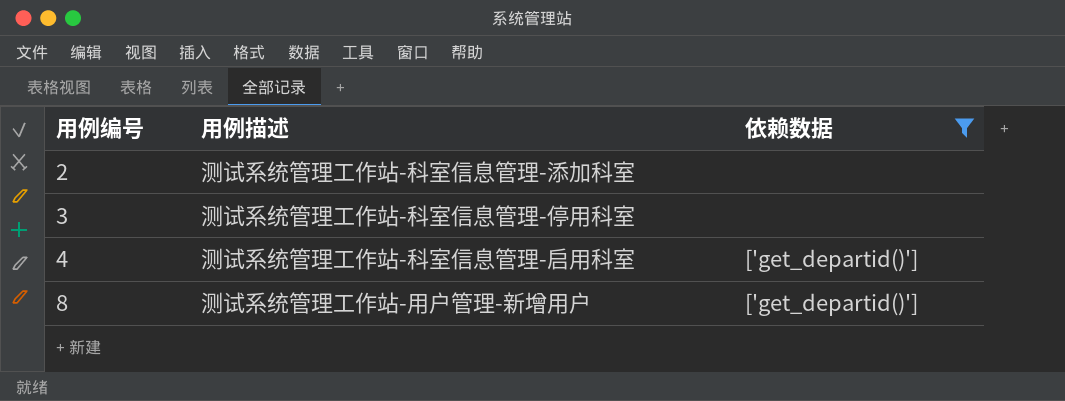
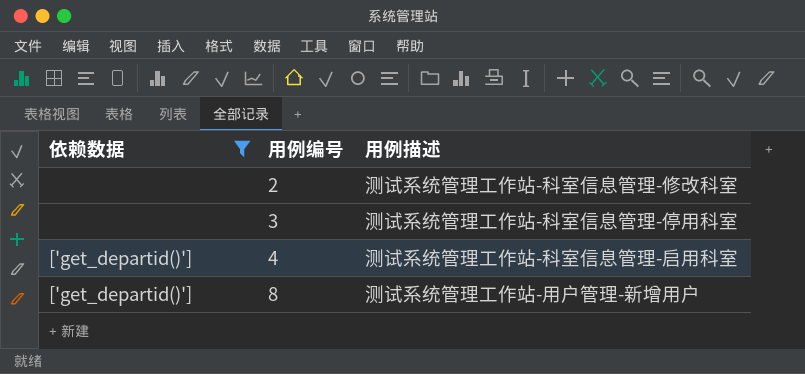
column 依赖数据 | position: 3 -> 1
2 | 用例描述: 测试系统管理工作站-科室信息管理-添加科室 -> 测试系统管理工作站-科室信息管理-修改科室

